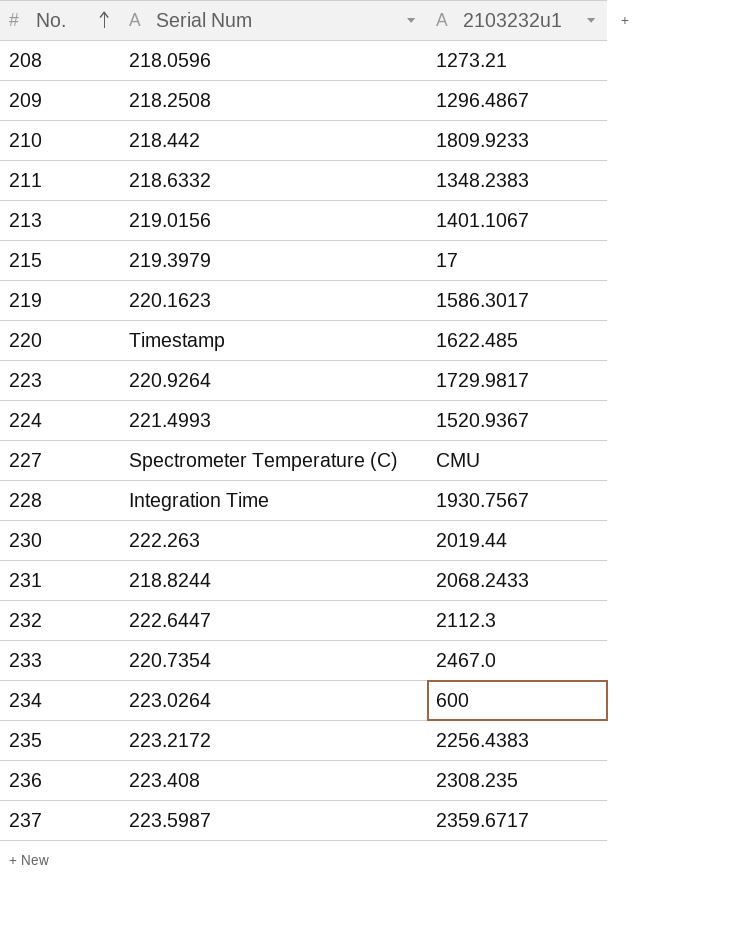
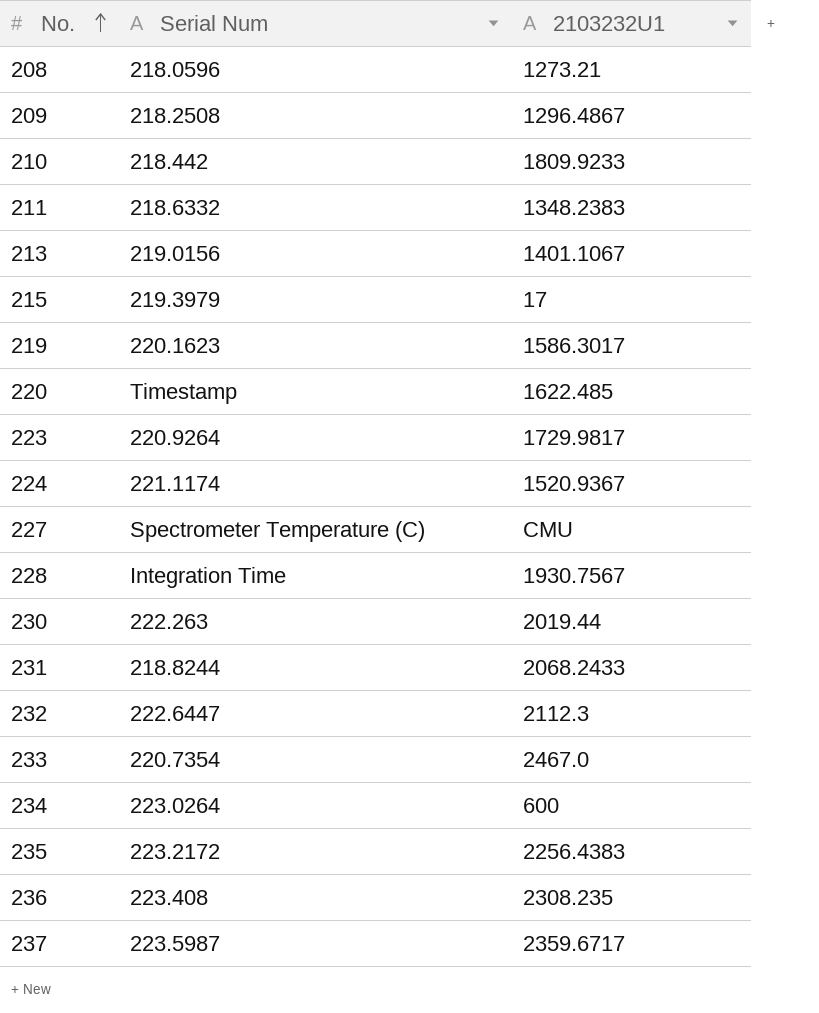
column name: 2103232u1 -> 2103232U1
224 | Serial Num: 221.4993 -> 221.1174

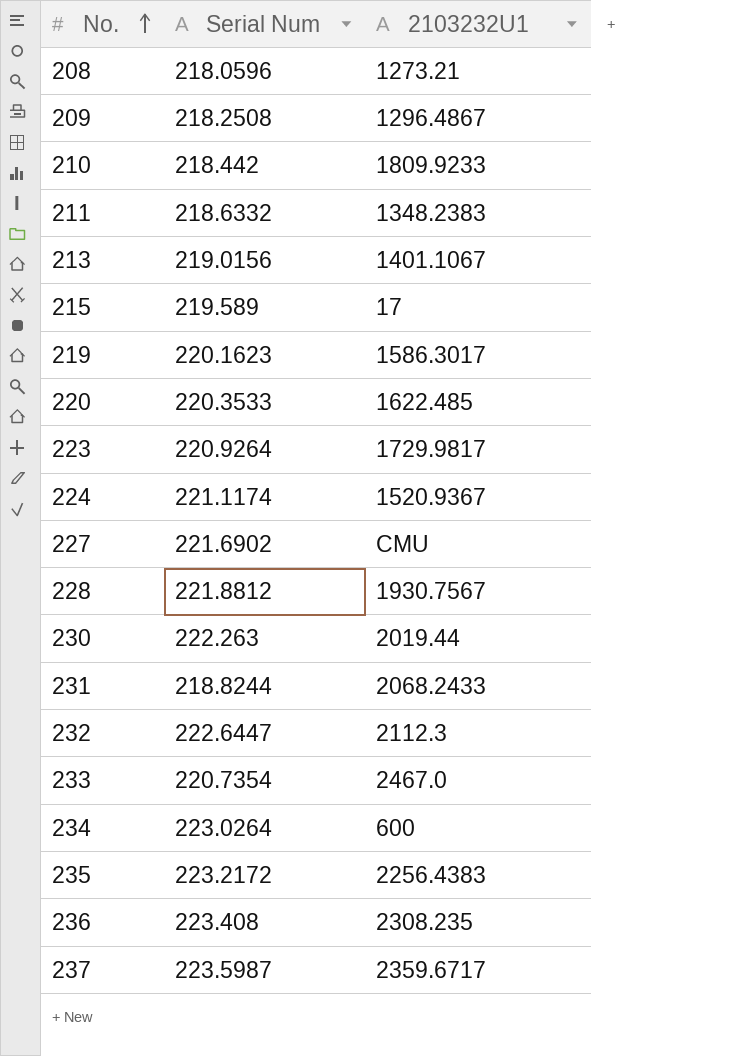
215 | Serial Num: 219.3979 -> 219.589
220 | Serial Num: Timestamp -> 220.3533
227 | Serial Num: Spectrometer Temperature (C) -> 221.6902
228 | Serial Num: Integration Time -> 221.8812

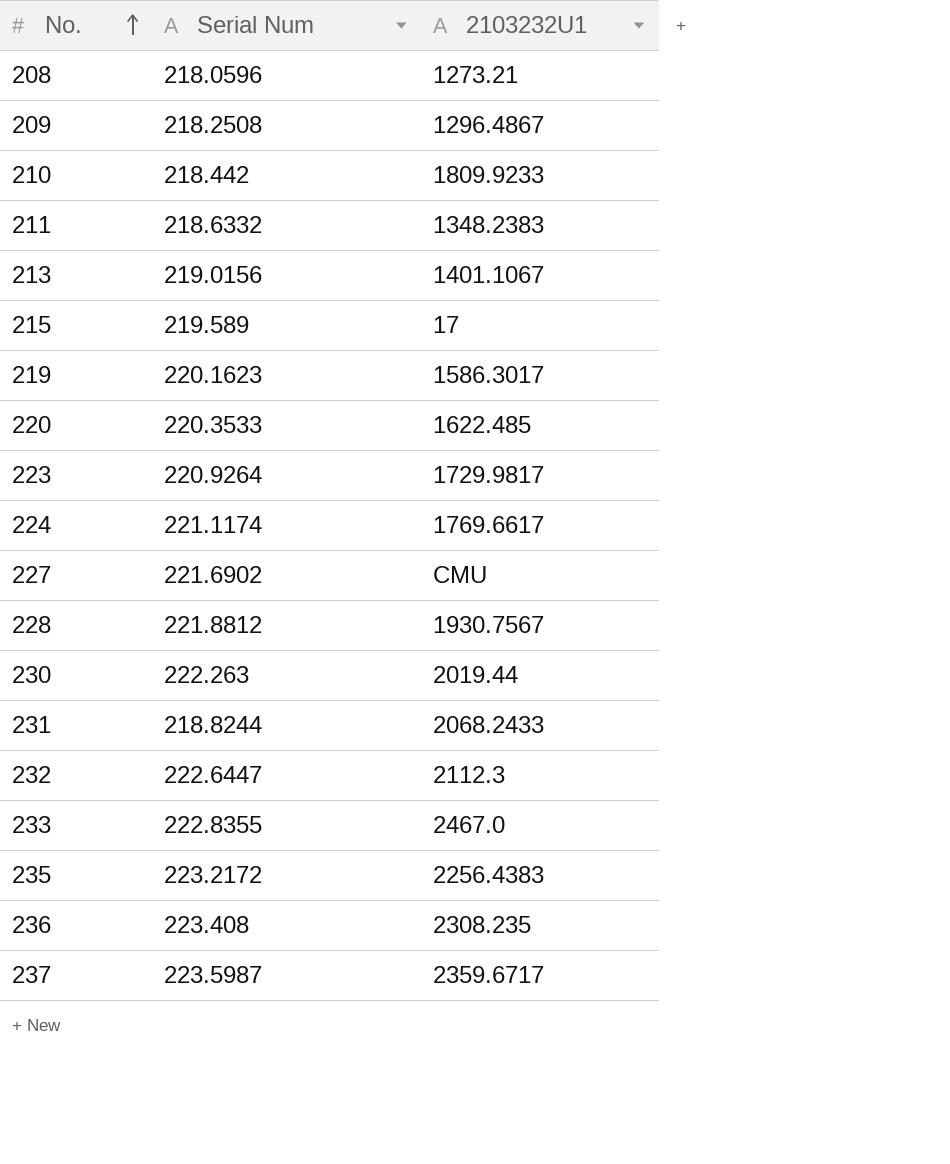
row 234: 223.0264 | 600 -> none
224 | 2103232U1: 1520.9367 -> 1769.6617
233 | Serial Num: 220.7354 -> 222.8355

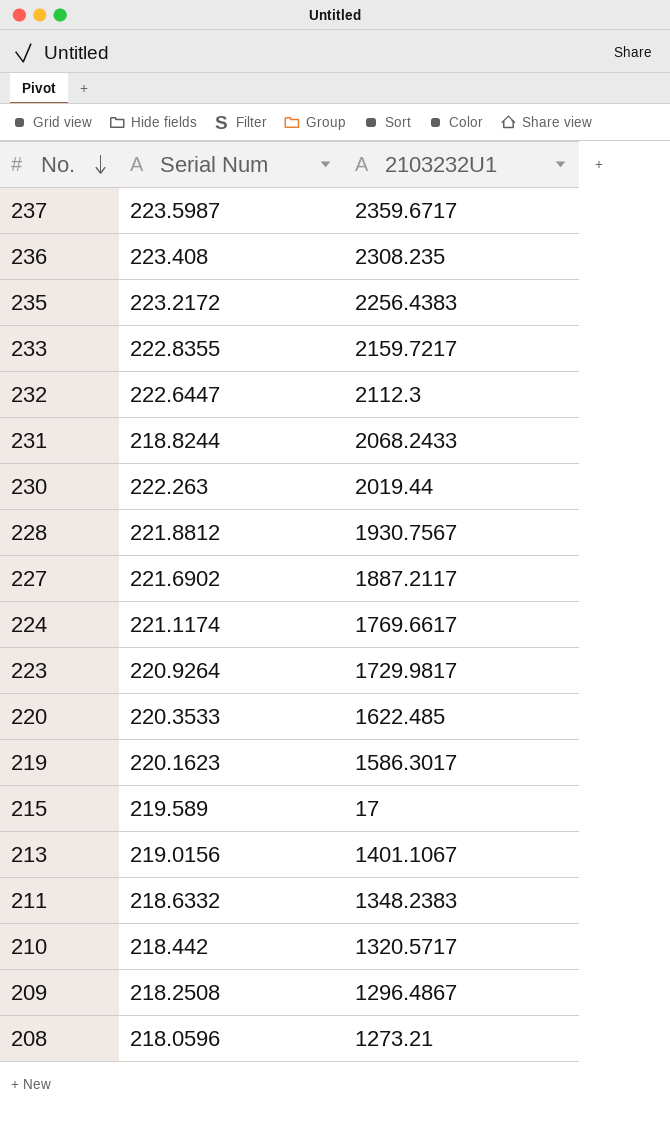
row order: No. ascending -> No. descending
233 | 2103232U1: 2467.0 -> 2159.7217
227 | 2103232U1: CMU -> 1887.2117
210 | 2103232U1: 1809.9233 -> 1320.5717

